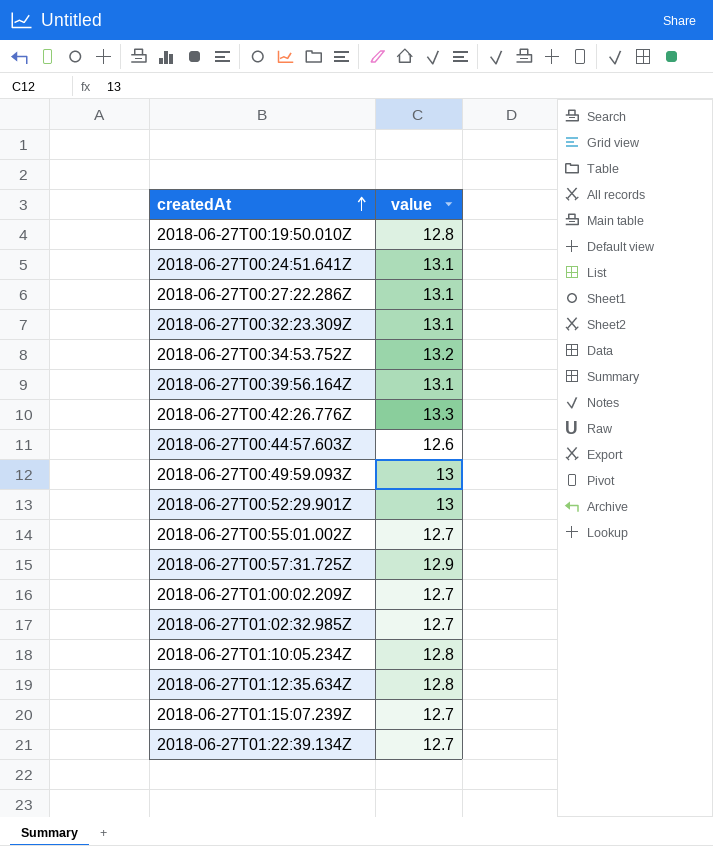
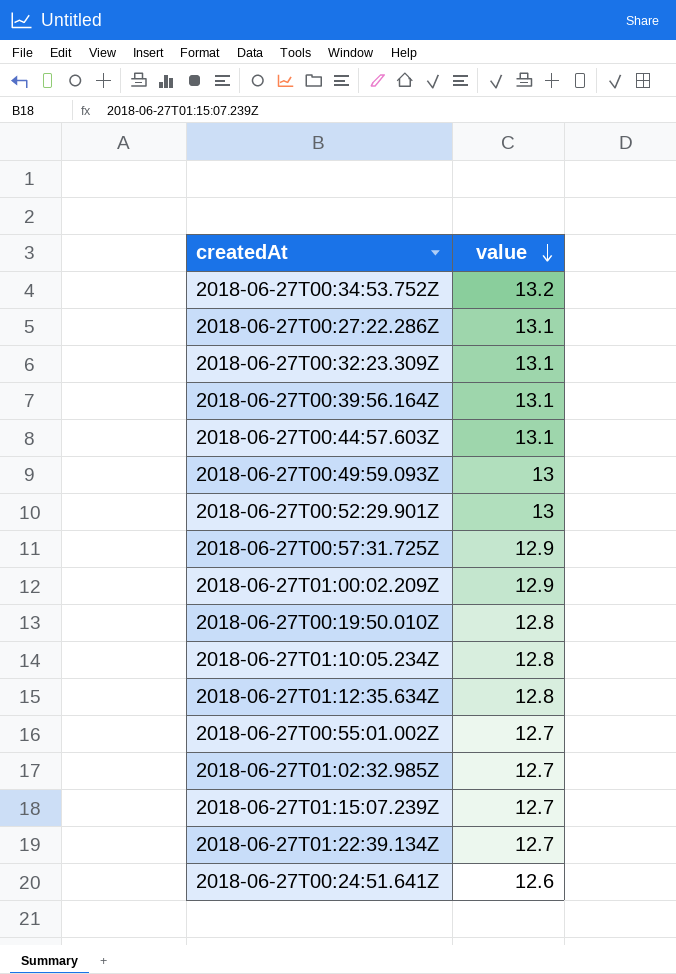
row order: createdAt ascending -> value descending
row 2018-06-27T00:42:26.776Z: 13.3 -> none
2018-06-27T00:44:57.603Z | value: 12.6 -> 13.1
2018-06-27T01:00:02.209Z | value: 12.7 -> 12.9
2018-06-27T00:24:51.641Z | value: 13.1 -> 12.6

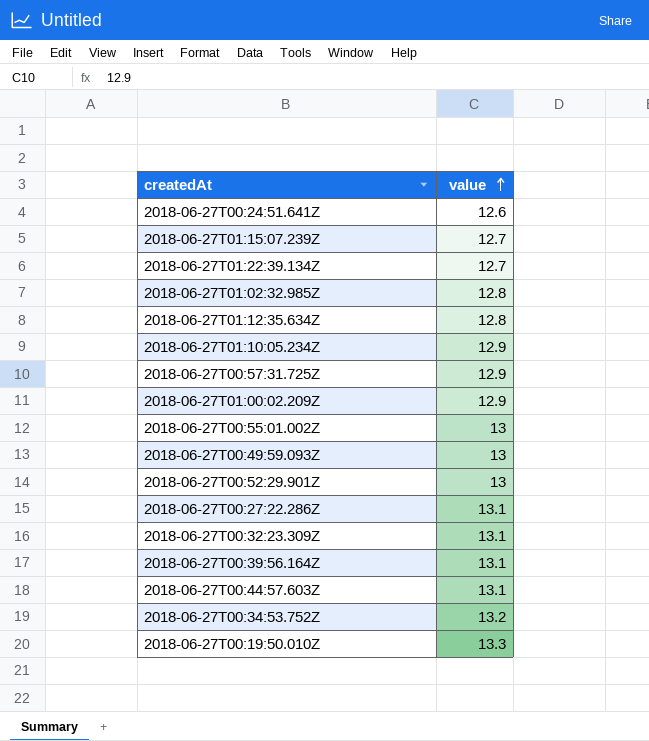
row order: value descending -> value ascending
2018-06-27T01:02:32.985Z | value: 12.7 -> 12.8
2018-06-27T01:10:05.234Z | value: 12.8 -> 12.9
2018-06-27T00:55:01.002Z | value: 12.7 -> 13
2018-06-27T00:19:50.010Z | value: 12.8 -> 13.3

